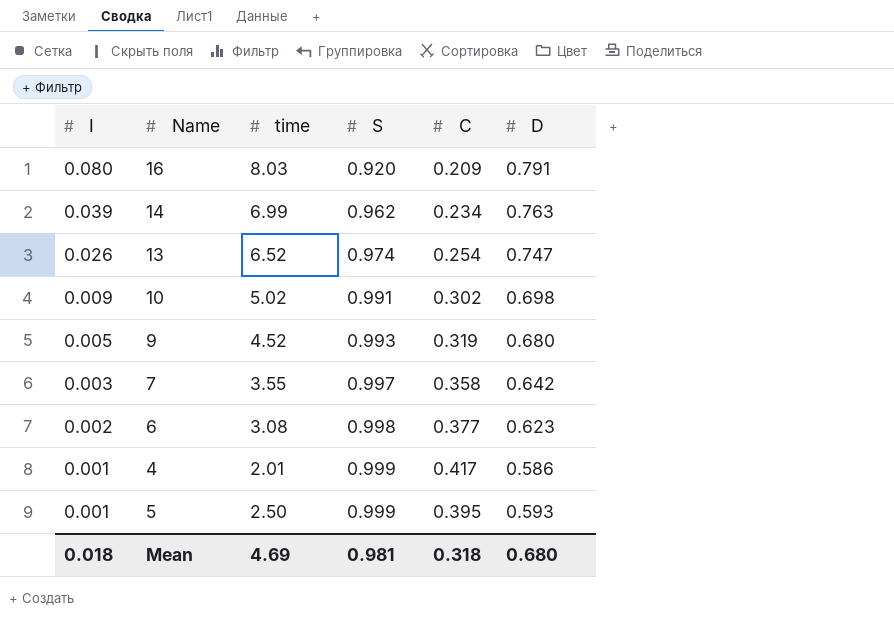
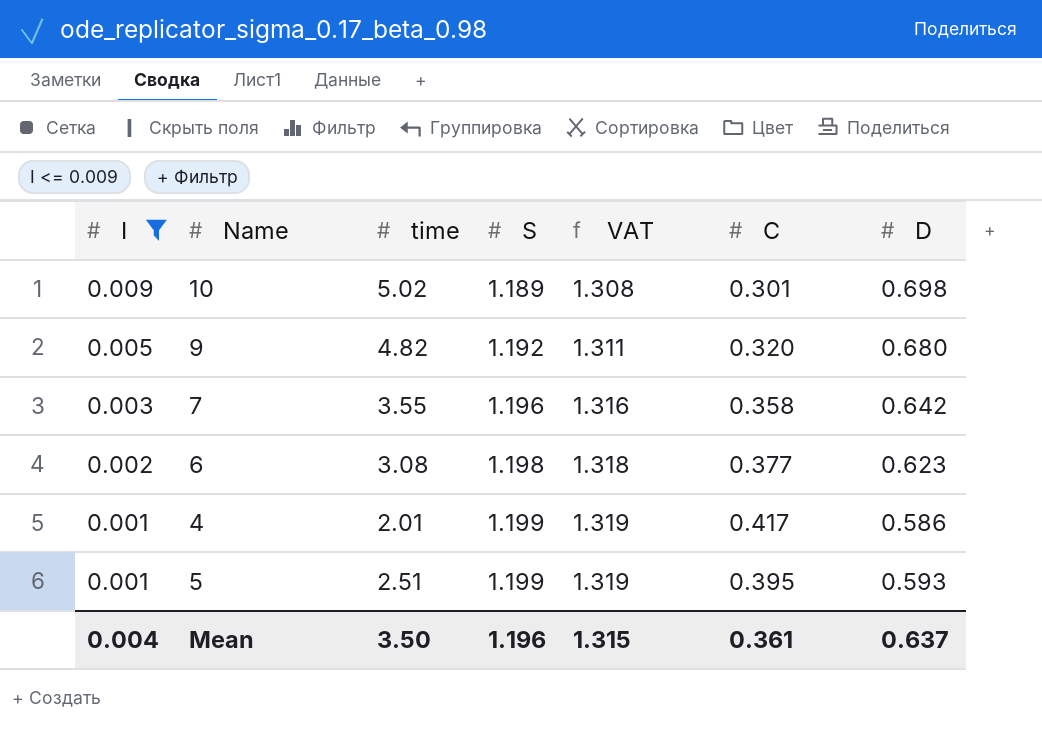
filter: none -> I <= 0.009
column VAT | formula: none -> [S] * 1.1
10 | S: 0.991 -> 1.189
10 | C: 0.302 -> 0.301
9 | time: 4.52 -> 4.82
9 | S: 0.993 -> 1.192
9 | C: 0.319 -> 0.320
7 | S: 0.997 -> 1.196
6 | S: 0.998 -> 1.198
4 | S: 0.999 -> 1.199
5 | time: 2.50 -> 2.51
5 | S: 0.999 -> 1.199
Mean | I: 0.018 -> 0.004
Mean | time: 4.69 -> 3.50
Mean | S: 0.981 -> 1.196
Mean | C: 0.318 -> 0.361
Mean | D: 0.680 -> 0.637

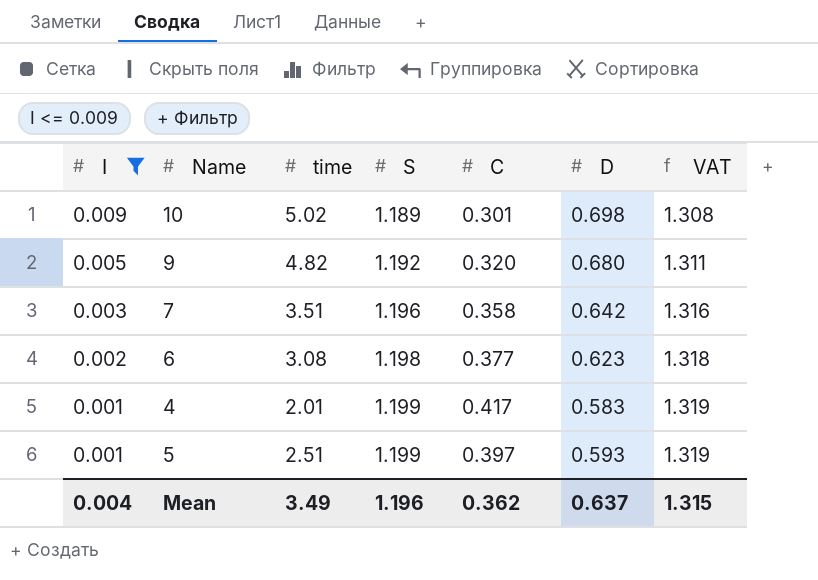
column VAT | position: 5 -> 7
7 | time: 3.55 -> 3.51
4 | D: 0.586 -> 0.583
5 | C: 0.395 -> 0.397
Mean | time: 3.50 -> 3.49
Mean | C: 0.361 -> 0.362

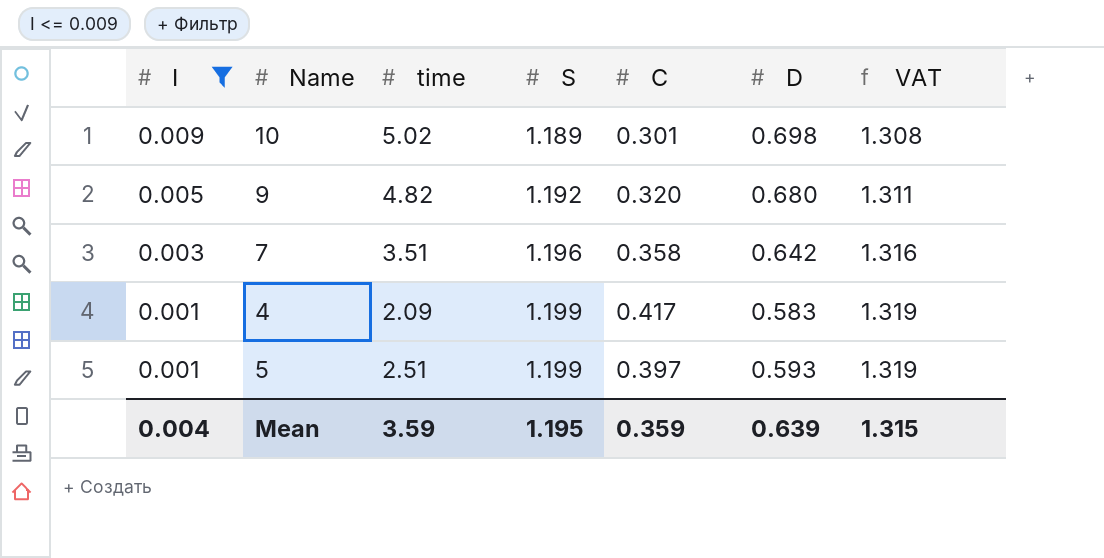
row 6: 0.002 | 3.08 | 1.198 | 0.377 | 0.623 | 1.318 -> none
4 | time: 2.01 -> 2.09
Mean | time: 3.49 -> 3.59
Mean | S: 1.196 -> 1.195
Mean | C: 0.362 -> 0.359
Mean | D: 0.637 -> 0.639

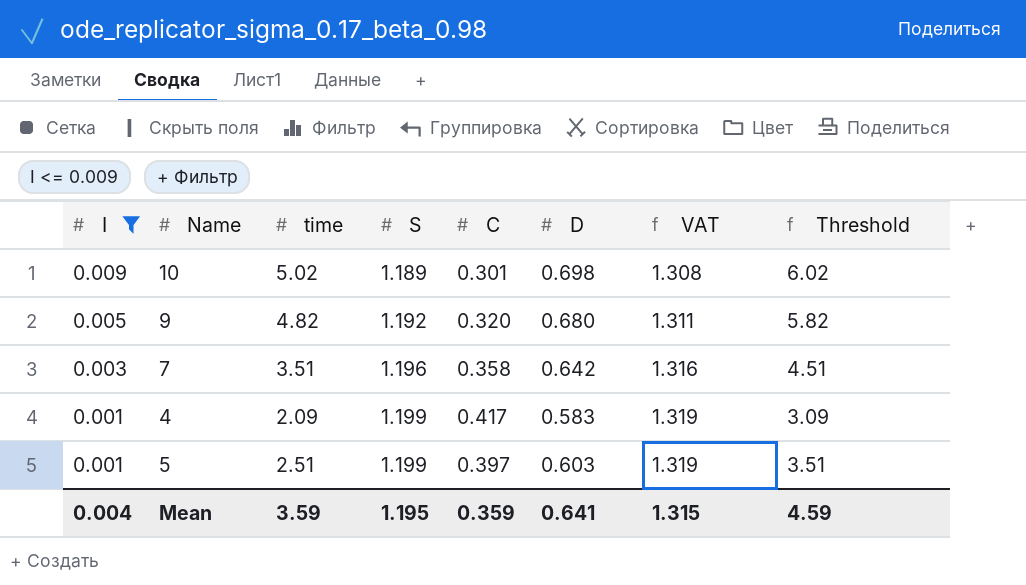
column Threshold | formula: none -> [time] + 1
5 | D: 0.593 -> 0.603
Mean | D: 0.639 -> 0.641

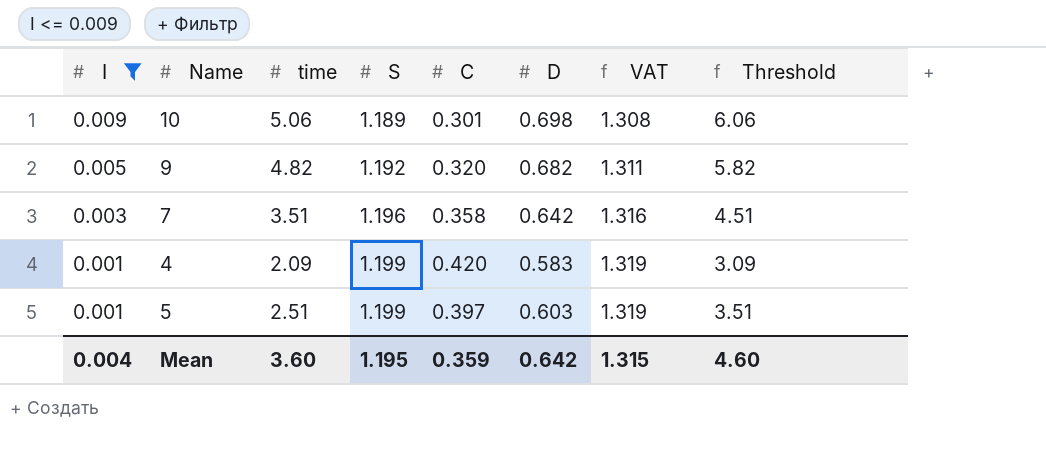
10 | time: 5.02 -> 5.06
10 | Threshold: 6.02 -> 6.06
9 | D: 0.680 -> 0.682
4 | C: 0.417 -> 0.420
Mean | time: 3.59 -> 3.60
Mean | D: 0.641 -> 0.642
Mean | Threshold: 4.59 -> 4.60

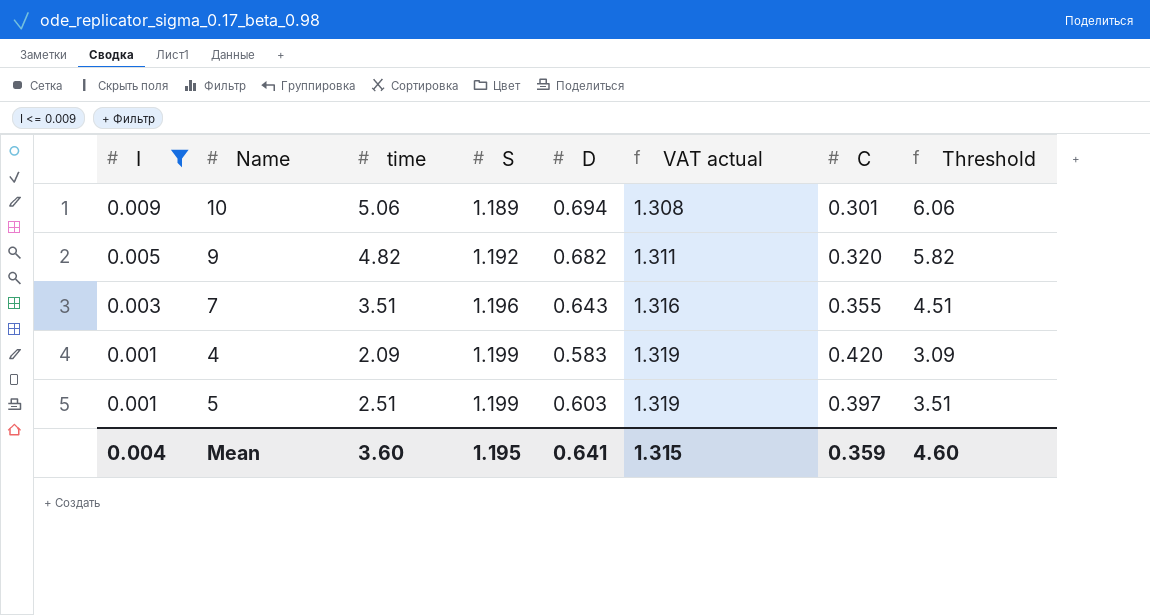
column name: VAT -> VAT actual
column C | position: 5 -> 7
10 | D: 0.698 -> 0.694
7 | D: 0.642 -> 0.643
7 | C: 0.358 -> 0.355
Mean | D: 0.642 -> 0.641

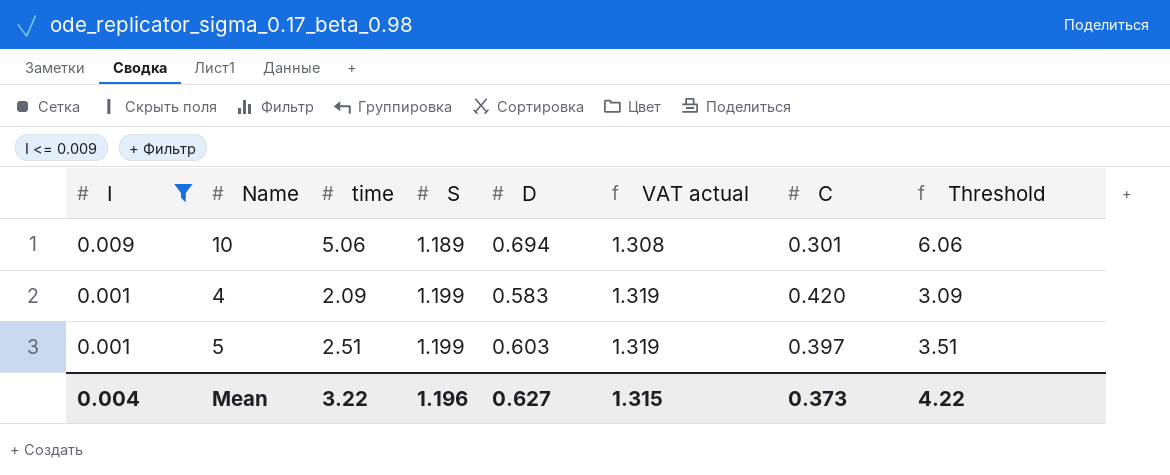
row 9: 0.005 | 4.82 | 1.192 | 0.682 | 1.311 | 0.320 | 5.82 -> none
row 7: 0.003 | 3.51 | 1.196 | 0.643 | 1.316 | 0.355 | 4.51 -> none
Mean | time: 3.60 -> 3.22
Mean | S: 1.195 -> 1.196
Mean | D: 0.641 -> 0.627
Mean | C: 0.359 -> 0.373
Mean | Threshold: 4.60 -> 4.22

